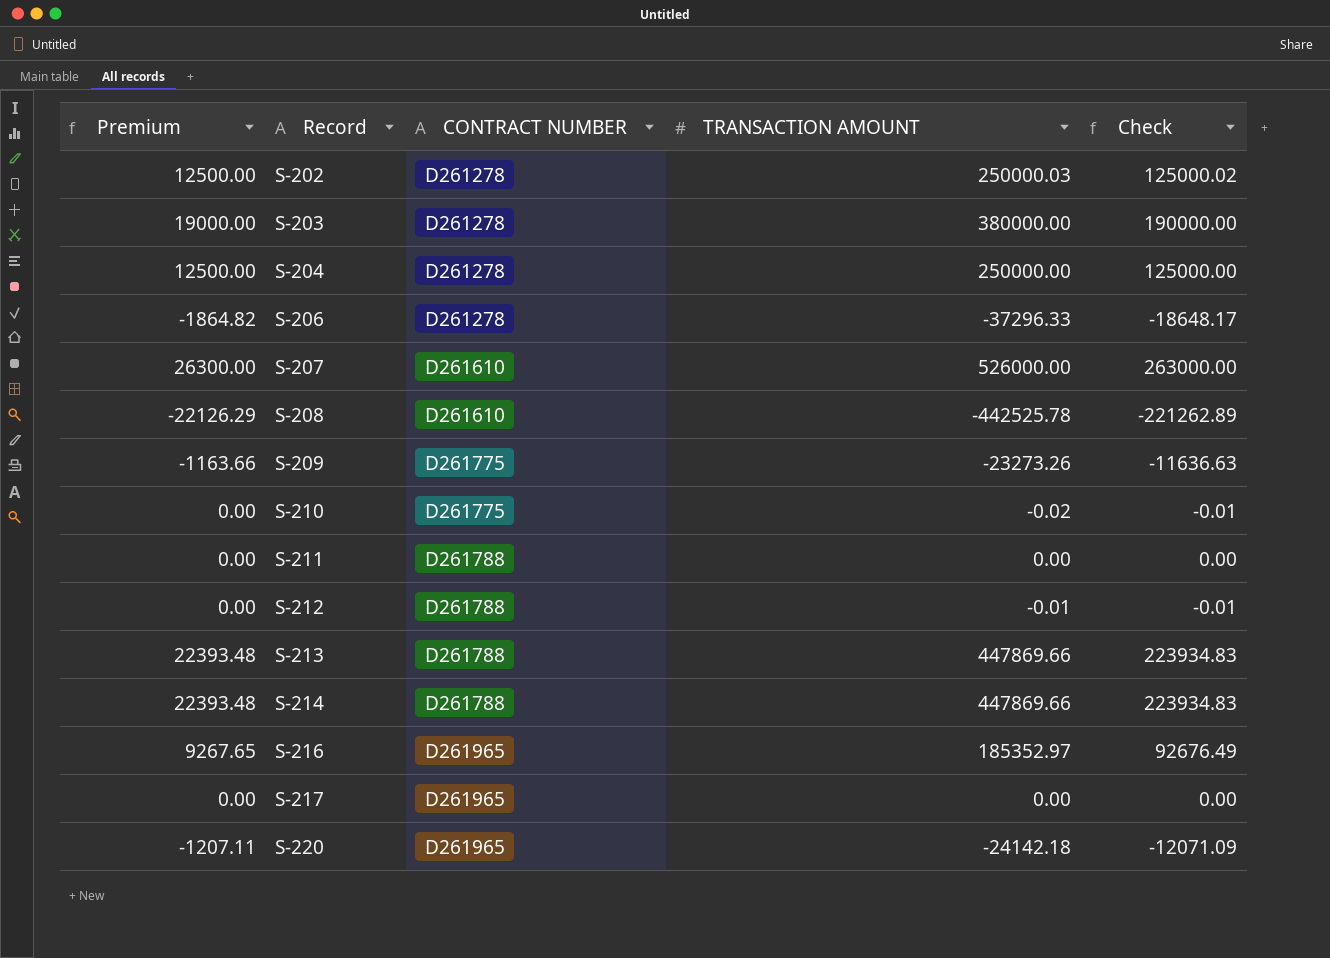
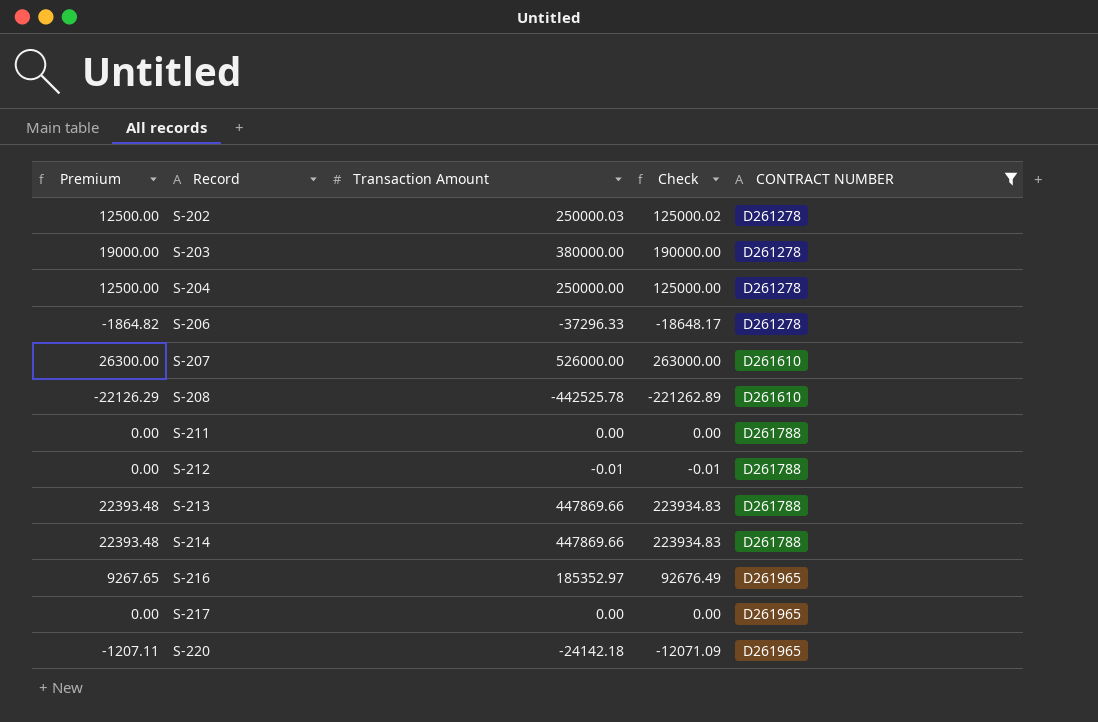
filter: none -> CONTRACT NUMBER != D261775
column name: TRANSACTION AMOUNT -> Transaction Amount
column CONTRACT NUMBER | position: 3 -> 5

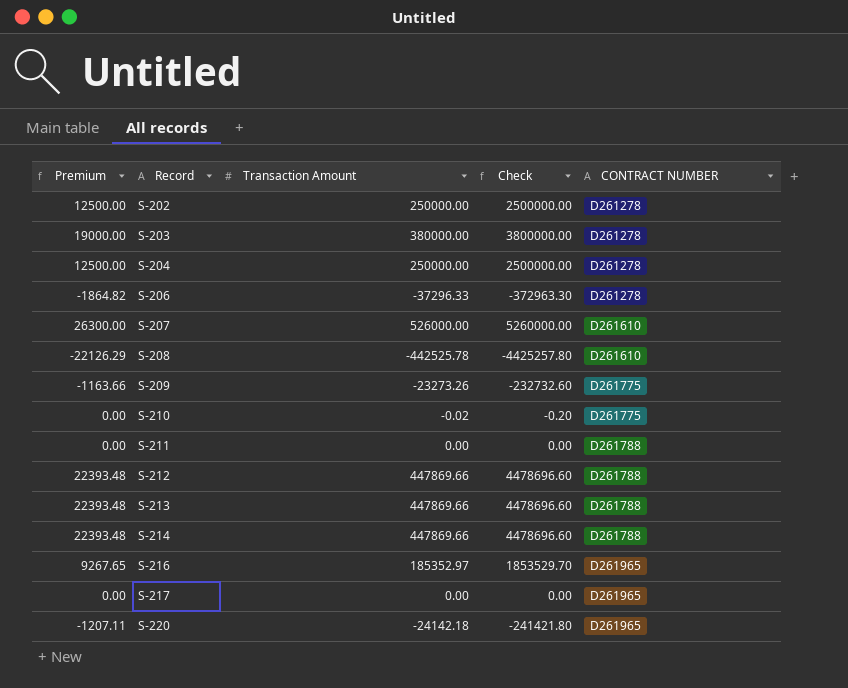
filter: CONTRACT NUMBER != D261775 -> none
column Check | formula: [Transaction Amount] * 0.5 -> [Transaction Amount] * 10
S-202 | Transaction Amount: 250000.03 -> 250000.00
S-212 | Premium: 0.00 -> 22393.48
S-212 | Transaction Amount: -0.01 -> 447869.66

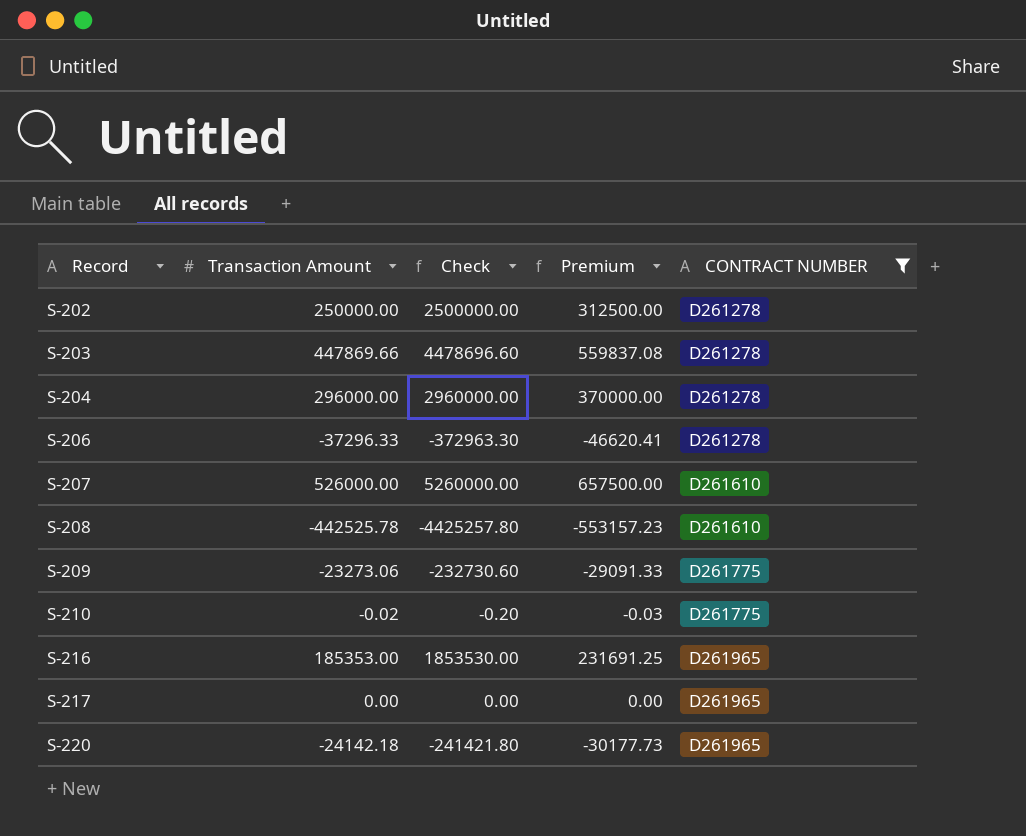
filter: none -> CONTRACT NUMBER != D261788
column Premium | formula: [Transaction Amount] * 0.05 -> [Transaction Amount] * 1.25
column Premium | position: 1 -> 4
S-203 | Transaction Amount: 380000.00 -> 447869.66
S-203 | Check: 3800000.00 -> 4478696.60
S-204 | Transaction Amount: 250000.00 -> 296000.00
S-204 | Check: 2500000.00 -> 2960000.00
S-209 | Transaction Amount: -23273.26 -> -23273.06
S-209 | Check: -232732.60 -> -232730.60
S-216 | Transaction Amount: 185352.97 -> 185353.00
S-216 | Check: 1853529.70 -> 1853530.00

